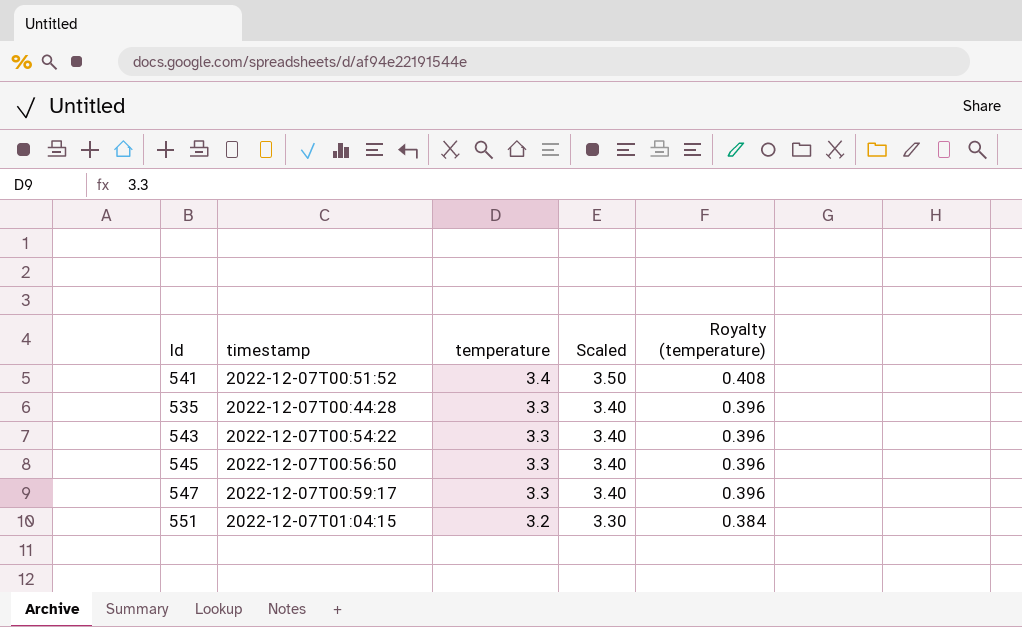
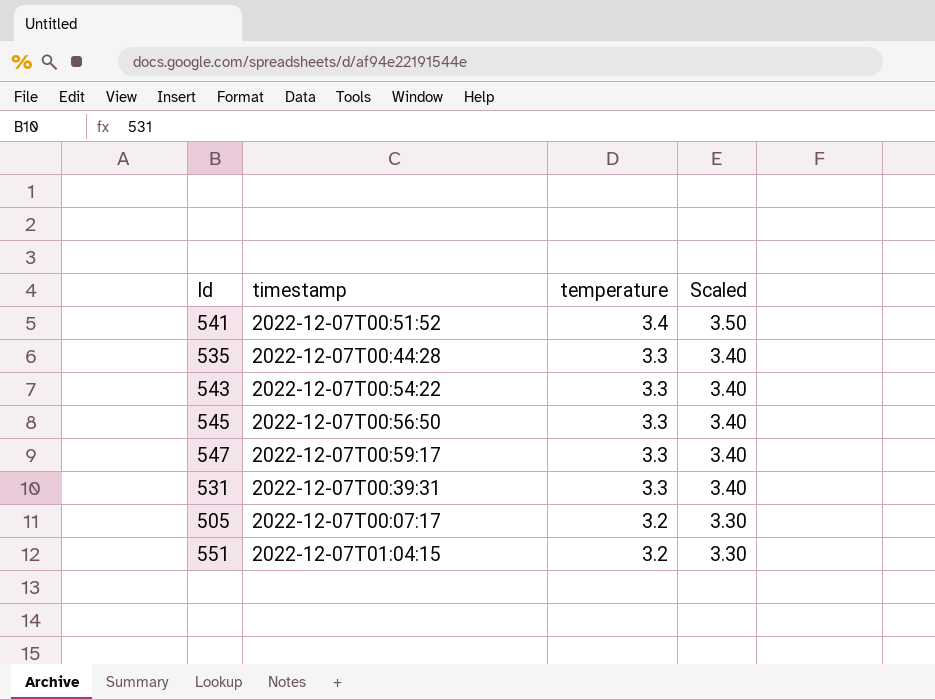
column Royalty (temperature) | formula: [temperature] * 0.12 -> none
row 531: none -> 2022-12-07T00:39:31 | 3.3 | 3.40
row 505: none -> 2022-12-07T00:07:17 | 3.2 | 3.30

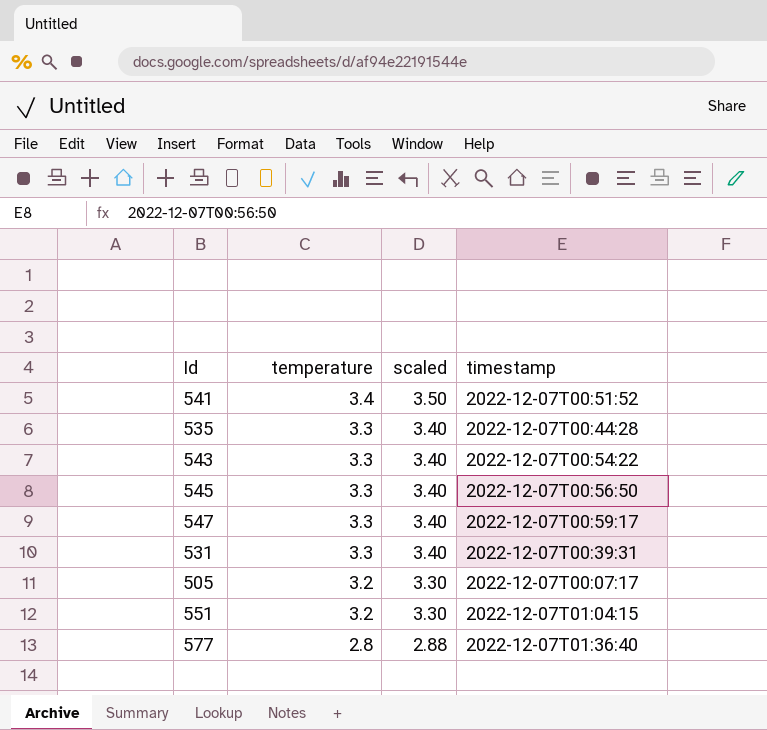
column name: Scaled -> scaled
column timestamp | position: 2 -> 4
row 577: none -> 2.8 | 2.88 | 2022-12-07T01:36:40

